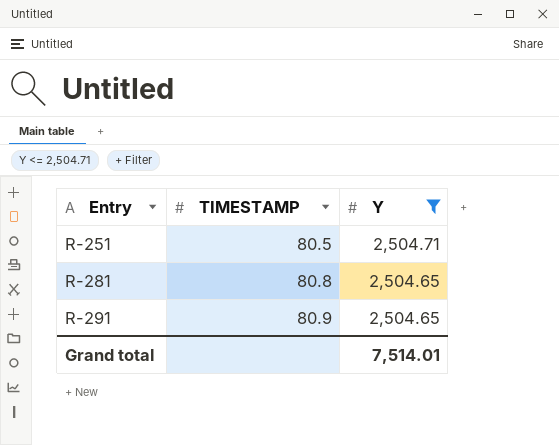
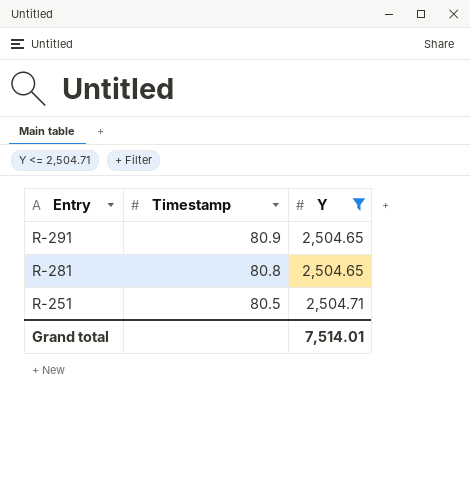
row order: Entry ascending -> Entry descending
column name: TIMESTAMP -> Timestamp

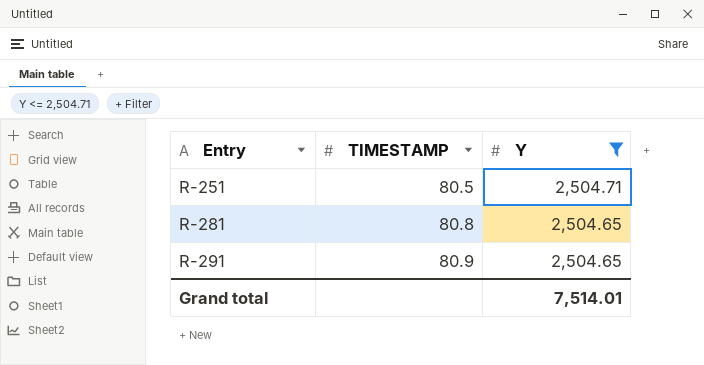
row order: Entry descending -> Entry ascending
column name: Timestamp -> TIMESTAMP

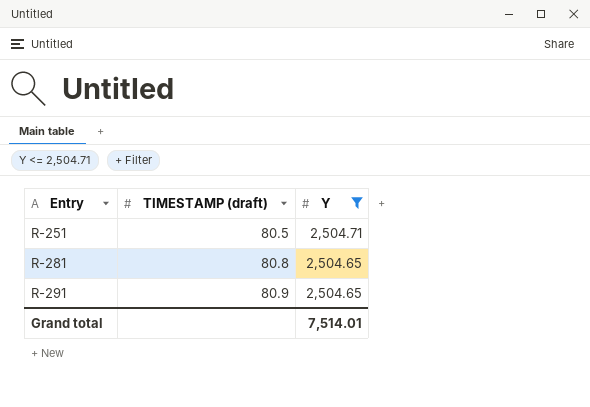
column name: TIMESTAMP -> TIMESTAMP (draft)

